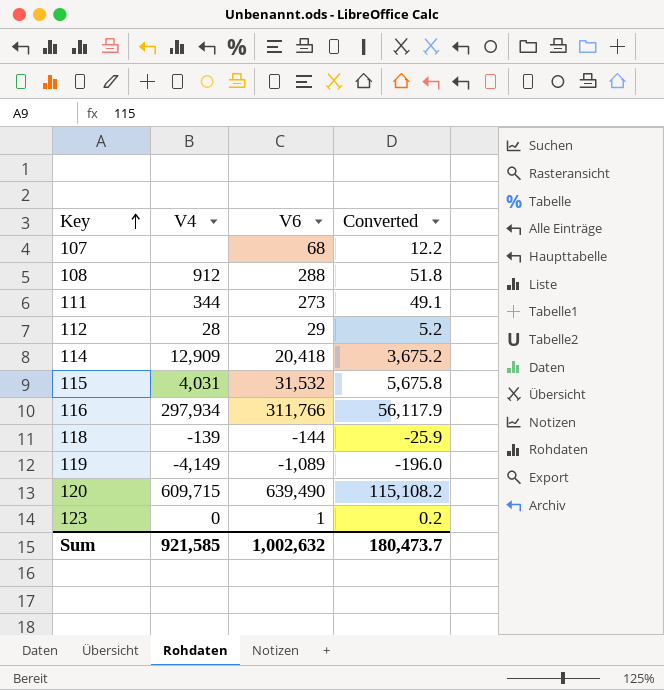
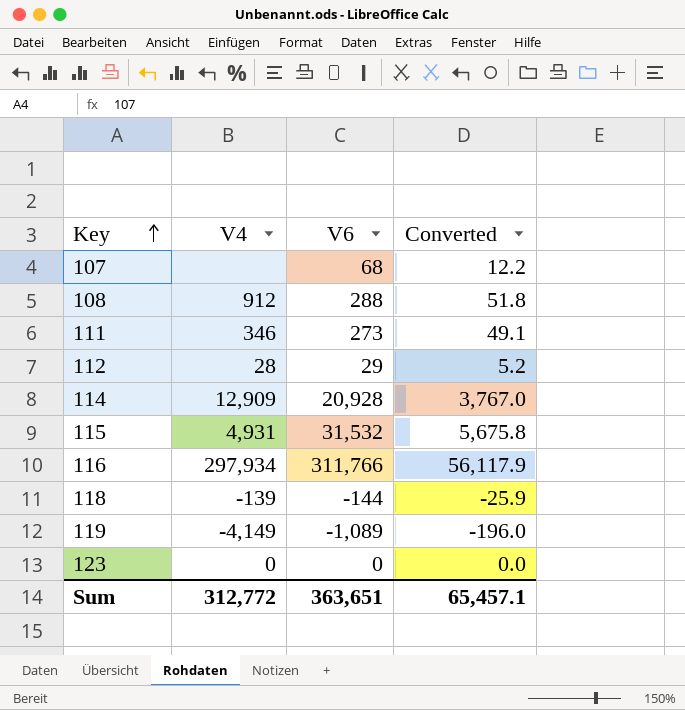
row 120: 609,715 | 639,490 | 115,108.2 -> none
111 | V4: 344 -> 346
114 | V6: 20,418 -> 20,928
114 | Converted: 3,675.2 -> 3,767.0
115 | V4: 4,031 -> 4,931
123 | V6: 1 -> 0
123 | Converted: 0.2 -> 0.0
Sum | V4: 921,585 -> 312,772
Sum | V6: 1,002,632 -> 363,651
Sum | Converted: 180,473.7 -> 65,457.1

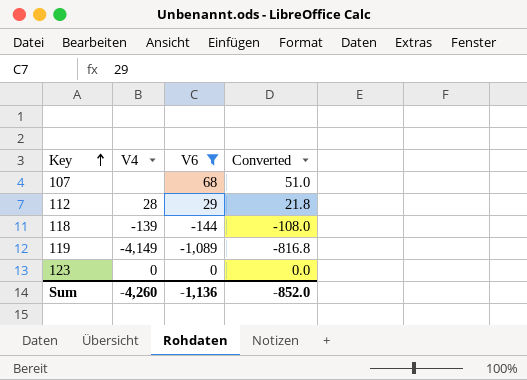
filter: none -> V6 <= 68
column Converted | formula: [V6] * 0.18 -> [V6] * 0.75
Sum | V4: 312,772 -> -4,260
Sum | V6: 363,651 -> -1,136
Sum | Converted: 65,457.1 -> -852.0

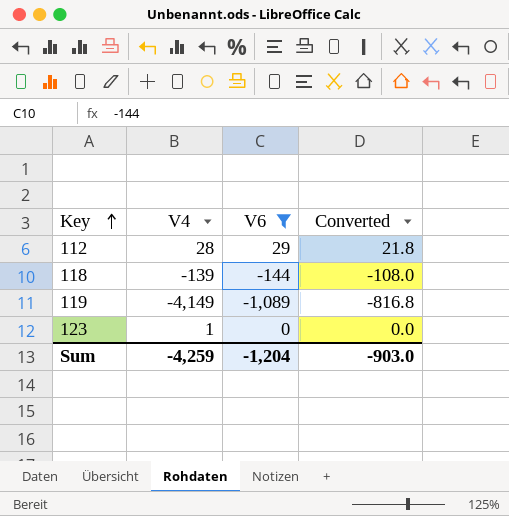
row 107: none | 68 | 51.0 -> none
123 | V4: 0 -> 1
Sum | V4: -4,260 -> -4,259
Sum | V6: -1,136 -> -1,204
Sum | Converted: -852.0 -> -903.0

